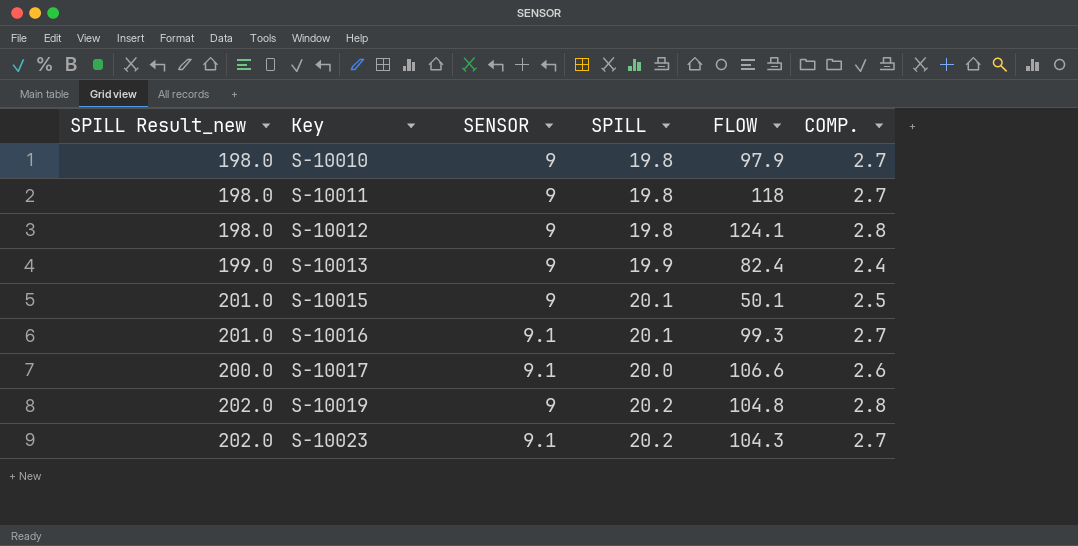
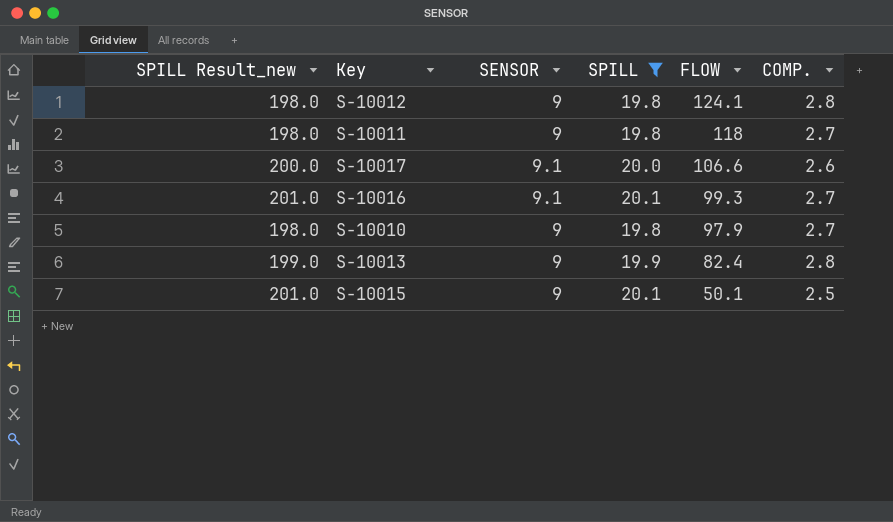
filter: none -> SPILL != 20.2
row order: Key ascending -> FLOW descending
S-10013 | COMP.: 2.4 -> 2.8

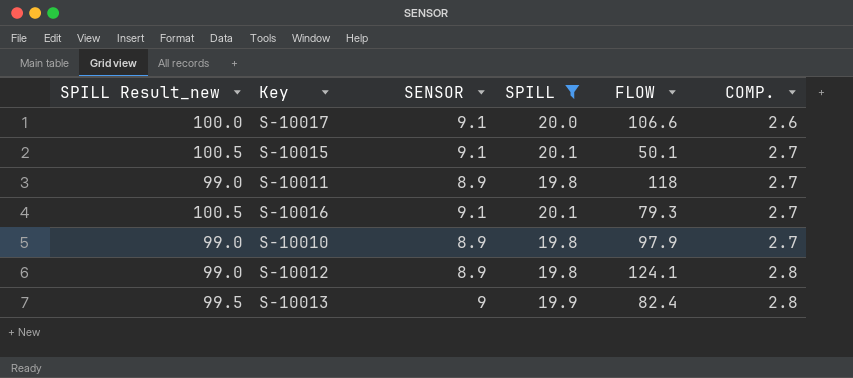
row order: FLOW descending -> COMP. ascending
column SPILL Result_new | formula: [SPILL] * 10 -> [SPILL] * 5
S-10015 | SENSOR: 9 -> 9.1
S-10015 | COMP.: 2.5 -> 2.7
S-10011 | SENSOR: 9 -> 8.9
S-10016 | FLOW: 99.3 -> 79.3
S-10010 | SENSOR: 9 -> 8.9
S-10012 | SENSOR: 9 -> 8.9

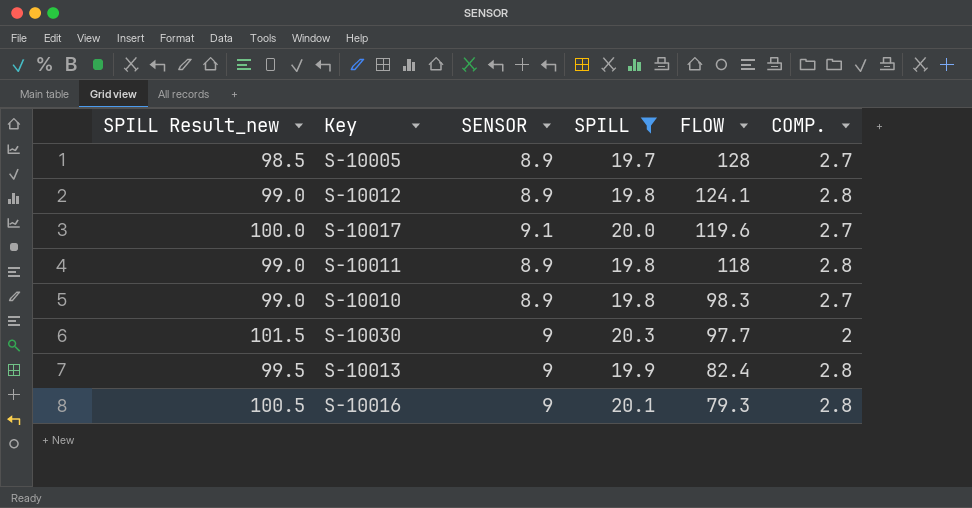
row order: COMP. ascending -> FLOW descending
row S-10015: 100.5 | 9.1 | 20.1 | 50.1 | 2.7 -> none
row S-10005: none -> 98.5 | 8.9 | 19.7 | 128 | 2.7
S-10017 | FLOW: 106.6 -> 119.6
S-10017 | COMP.: 2.6 -> 2.7
S-10011 | COMP.: 2.7 -> 2.8
S-10010 | FLOW: 97.9 -> 98.3
row S-10030: none -> 101.5 | 9 | 20.3 | 97.7 | 2
S-10016 | SENSOR: 9.1 -> 9
S-10016 | COMP.: 2.7 -> 2.8

